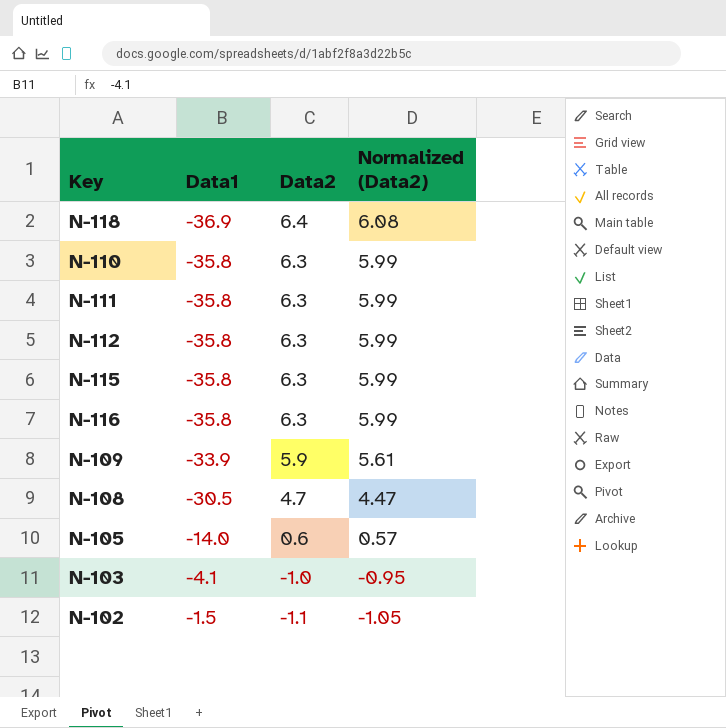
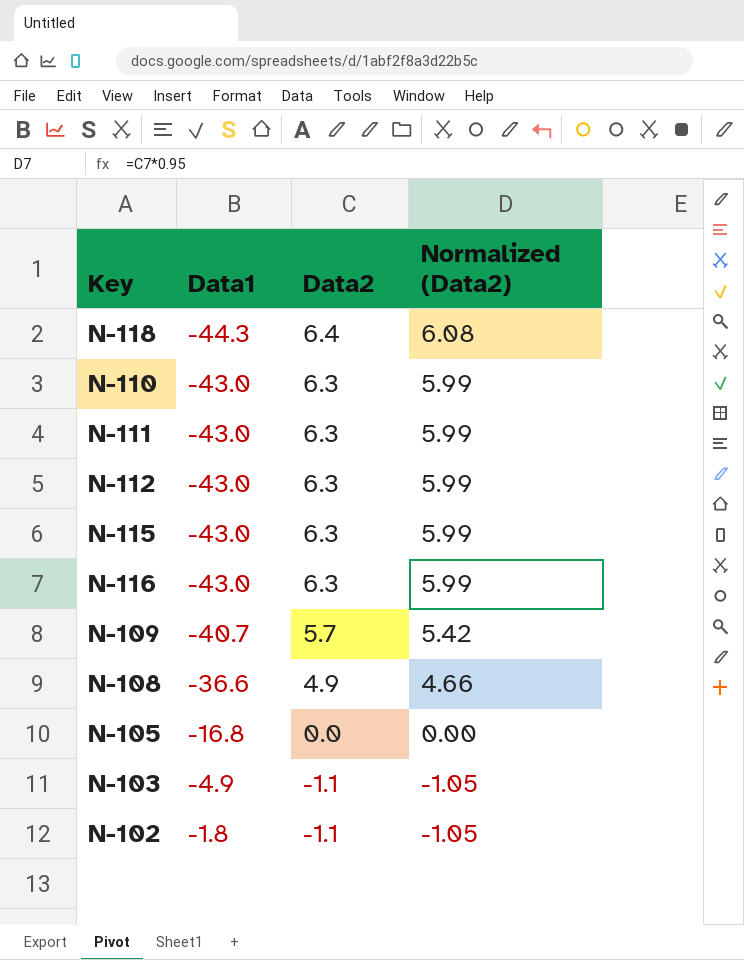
N-118 | Data1: -36.9 -> -44.3
N-110 | Data1: -35.8 -> -43.0
N-111 | Data1: -35.8 -> -43.0
N-112 | Data1: -35.8 -> -43.0
N-115 | Data1: -35.8 -> -43.0
N-116 | Data1: -35.8 -> -43.0
N-109 | Data1: -33.9 -> -40.7
N-109 | Data2: 5.9 -> 5.7
N-109 | Normalized (Data2): 5.61 -> 5.42
N-108 | Data1: -30.5 -> -36.6
N-108 | Data2: 4.7 -> 4.9
N-108 | Normalized (Data2): 4.47 -> 4.66
N-105 | Data1: -14.0 -> -16.8
N-105 | Data2: 0.6 -> 0.0
N-105 | Normalized (Data2): 0.57 -> 0.00
N-103 | Data1: -4.1 -> -4.9
N-103 | Data2: -1.0 -> -1.1
N-103 | Normalized (Data2): -0.95 -> -1.05
N-102 | Data1: -1.5 -> -1.8

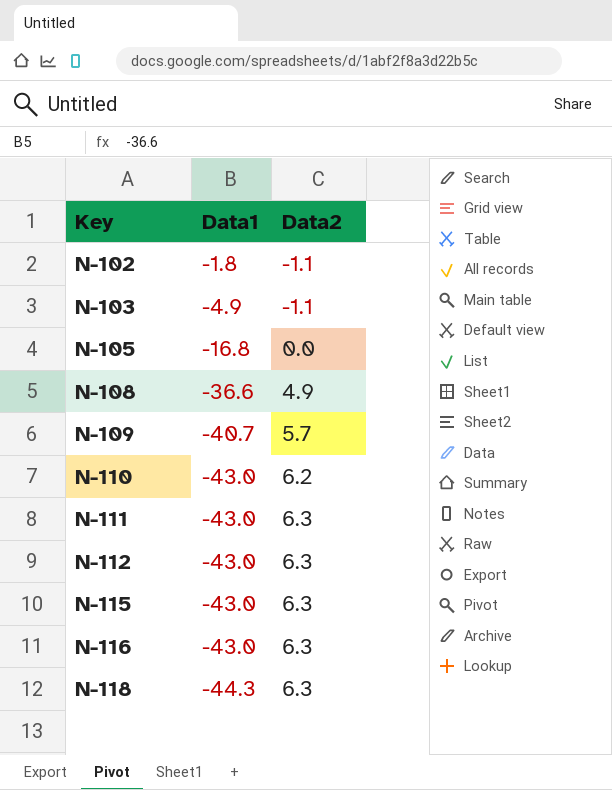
row order: Data1 ascending -> Key ascending
column Normalized (Data2) | formula: [Data2] * 0.95 -> none
N-110 | Data2: 6.3 -> 6.2
N-118 | Data2: 6.4 -> 6.3

